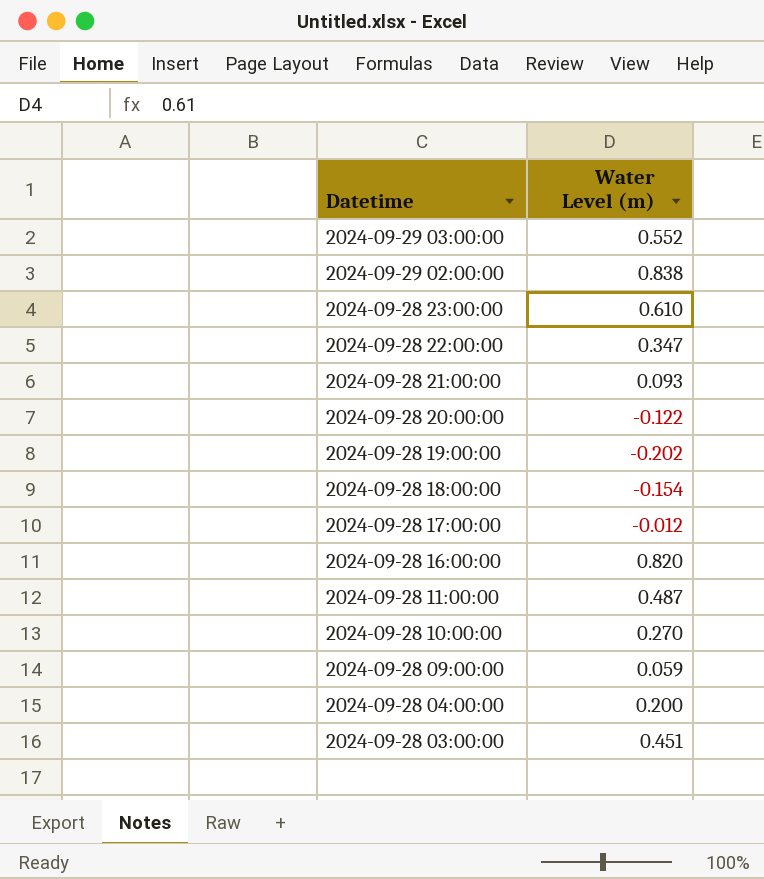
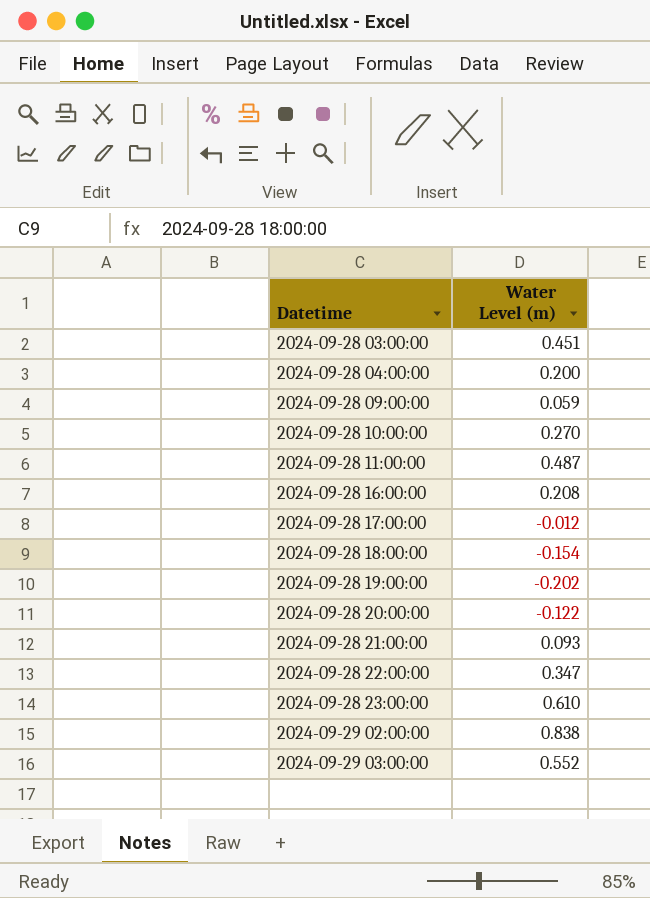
row order: Datetime descending -> Datetime ascending
2024-09-28 16:00:00 | Water Level (m): 0.820 -> 0.208

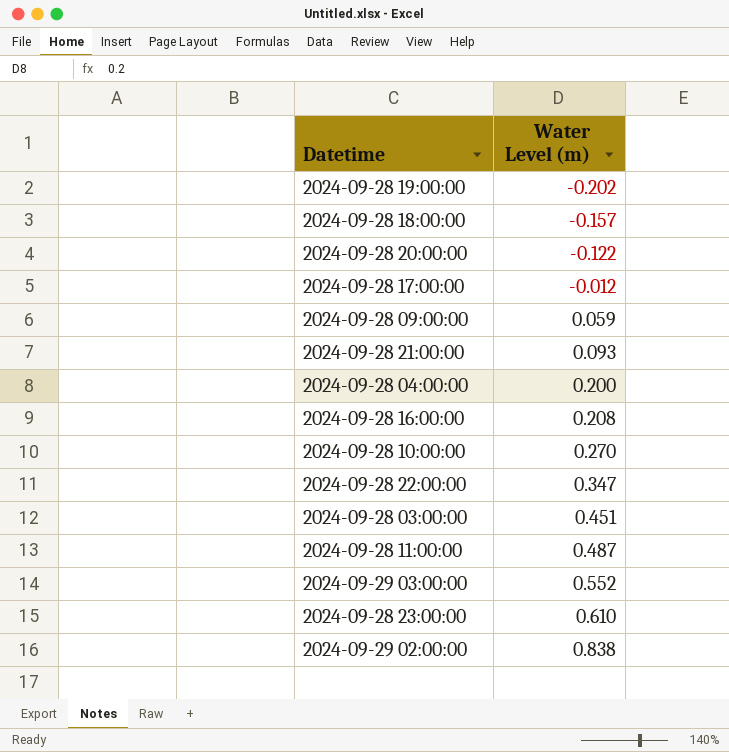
row order: Datetime ascending -> Water Level (m) ascending
2024-09-28 18:00:00 | Water Level (m): -0.154 -> -0.157

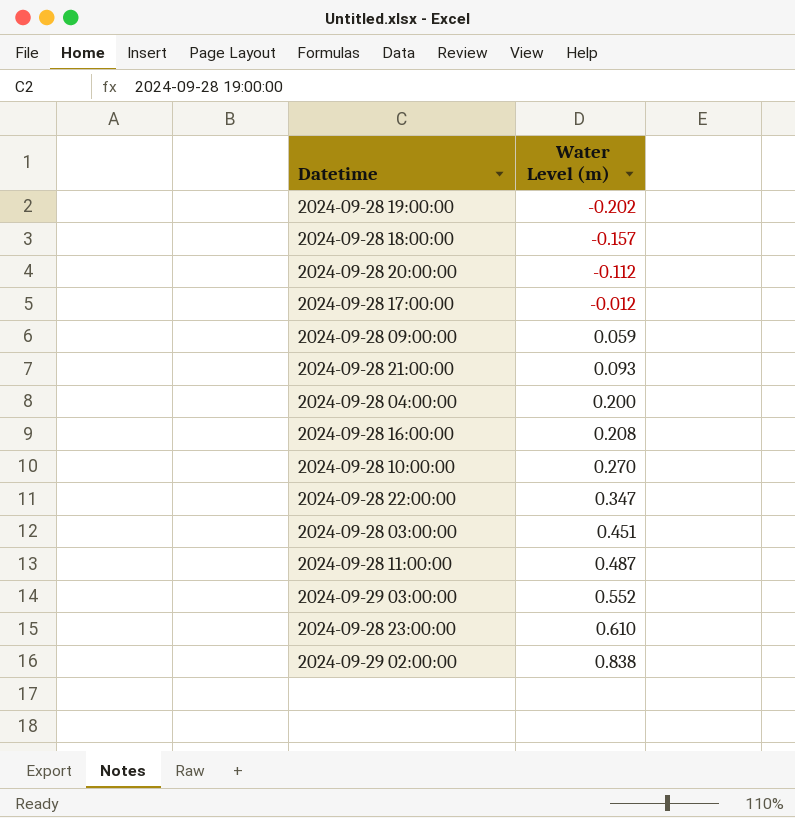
2024-09-28 20:00:00 | Water Level (m): -0.122 -> -0.112

